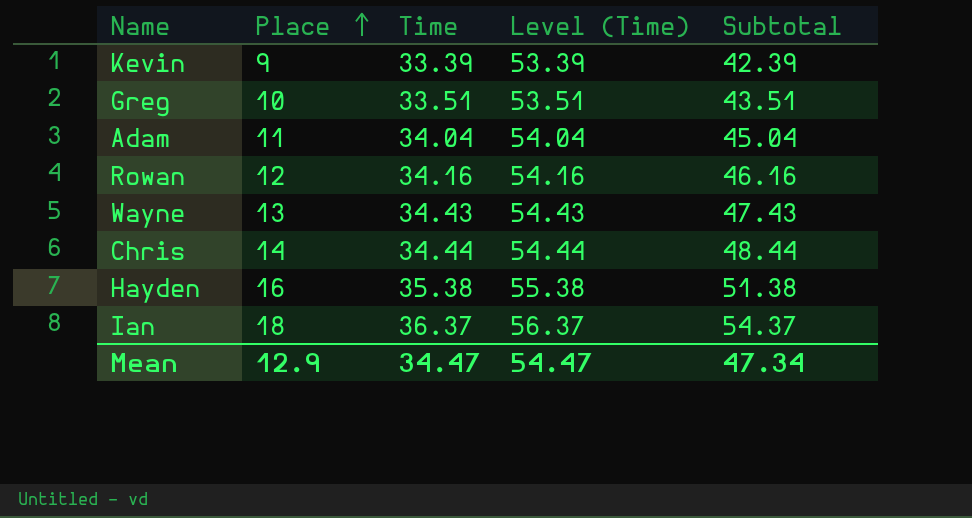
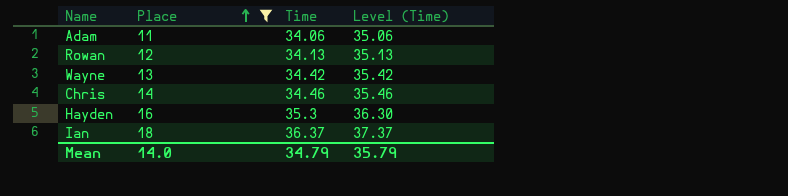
filter: none -> Place >= 11
column Subtotal | formula: [Place] + [Time] -> none
column Level (Time) | formula: [Time] + 20 -> [Time] + 1
Adam | Time: 34.04 -> 34.06
Rowan | Time: 34.16 -> 34.13
Wayne | Time: 34.43 -> 34.42
Chris | Time: 34.44 -> 34.46
Hayden | Time: 35.38 -> 35.3
Mean | Place: 12.9 -> 14.0
Mean | Time: 34.47 -> 34.79
Mean | Level (Time): 54.47 -> 35.79

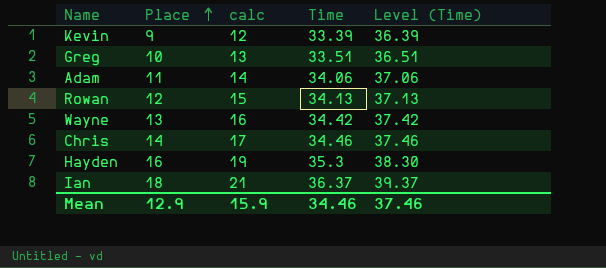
filter: Place >= 11 -> none
column calc | formula: none -> [Place] + 3
column Level (Time) | formula: [Time] + 1 -> [Time] + 3
Mean | Place: 14.0 -> 12.9
Mean | Time: 34.79 -> 34.46
Mean | Level (Time): 35.79 -> 37.46

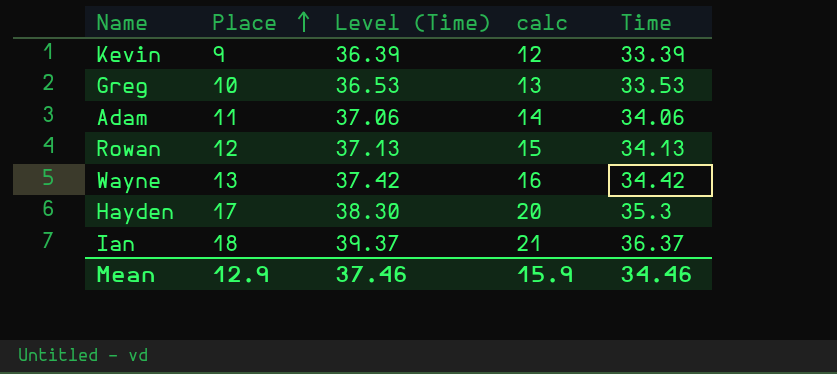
column Level (Time) | position: 5 -> 3
row Chris: 14 | 17 | 34.46 | 37.46 -> none
Greg | Level (Time): 36.51 -> 36.53
Greg | Time: 33.51 -> 33.53
Hayden | Place: 16 -> 17
Hayden | calc: 19 -> 20

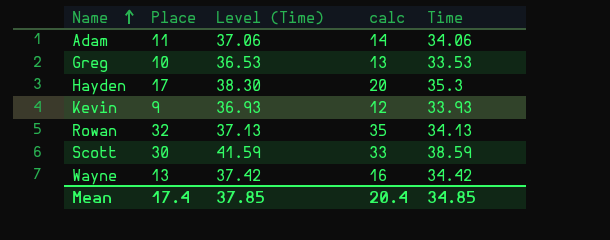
row order: Place ascending -> Name ascending
row Ian: 18 | 39.37 | 21 | 36.37 -> none
Kevin | Level (Time): 36.39 -> 36.93
Kevin | Time: 33.39 -> 33.93
Rowan | Place: 12 -> 32
Rowan | calc: 15 -> 35
row Scott: none -> 30 | 41.59 | 33 | 38.59
Mean | Place: 12.9 -> 17.4
Mean | Level (Time): 37.46 -> 37.85
Mean | calc: 15.9 -> 20.4
Mean | Time: 34.46 -> 34.85

